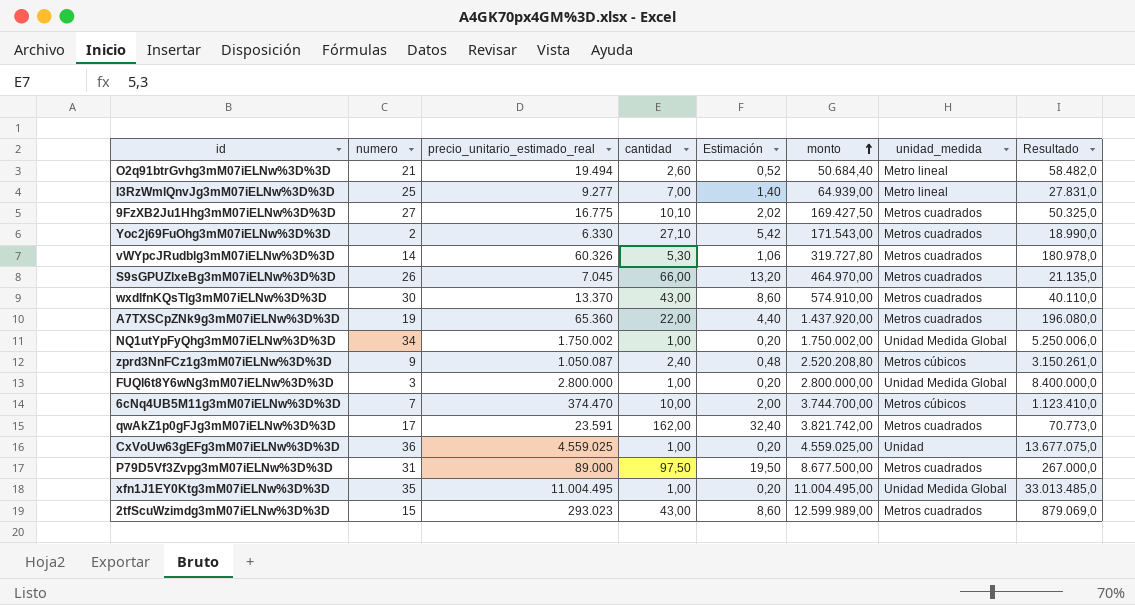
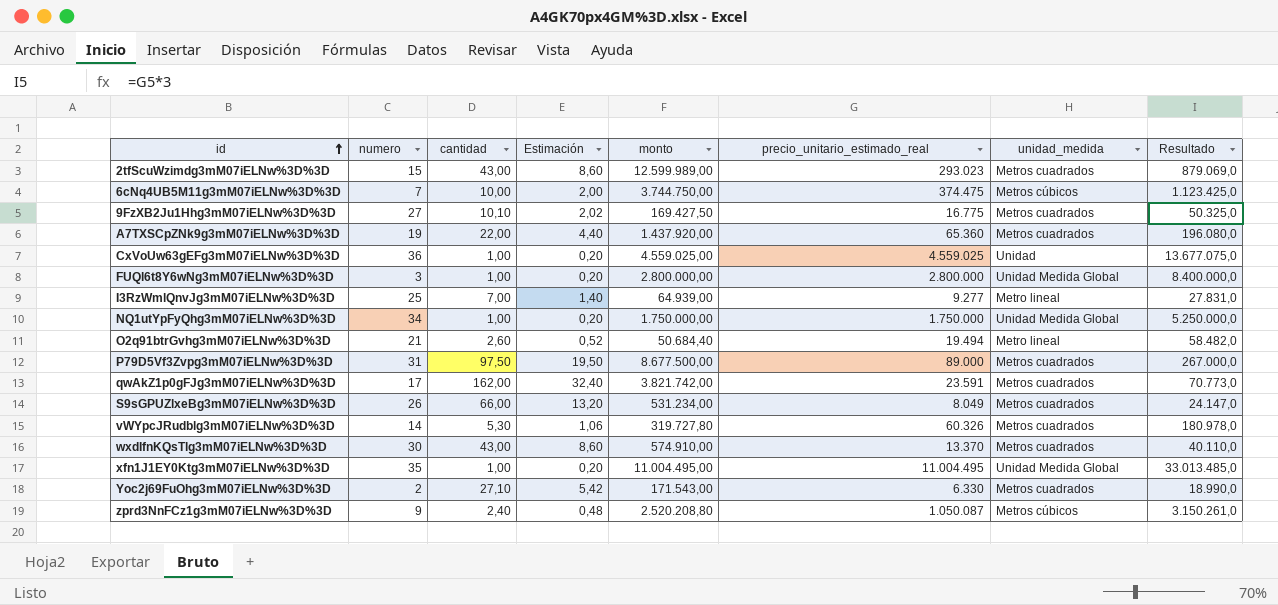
row order: monto ascending -> id ascending
column precio_unitario_estimado_real | position: 3 -> 6
6cNq4UB5M11g3mM07iELNw%3D%3D | monto: 3.744.700,00 -> 3.744.750,00
6cNq4UB5M11g3mM07iELNw%3D%3D | precio_unitario_estimado_real: 374.470 -> 374.475
6cNq4UB5M11g3mM07iELNw%3D%3D | Resultado: 1.123.410,0 -> 1.123.425,0
NQ1utYpFyQhg3mM07iELNw%3D%3D | monto: 1.750.002,00 -> 1.750.000,00
NQ1utYpFyQhg3mM07iELNw%3D%3D | precio_unitario_estimado_real: 1.750.002 -> 1.750.000
NQ1utYpFyQhg3mM07iELNw%3D%3D | Resultado: 5.250.006,0 -> 5.250.000,0
S9sGPUZlxeBg3mM07iELNw%3D%3D | monto: 464.970,00 -> 531.234,00
S9sGPUZlxeBg3mM07iELNw%3D%3D | precio_unitario_estimado_real: 7.045 -> 8.049
S9sGPUZlxeBg3mM07iELNw%3D%3D | Resultado: 21.135,0 -> 24.147,0

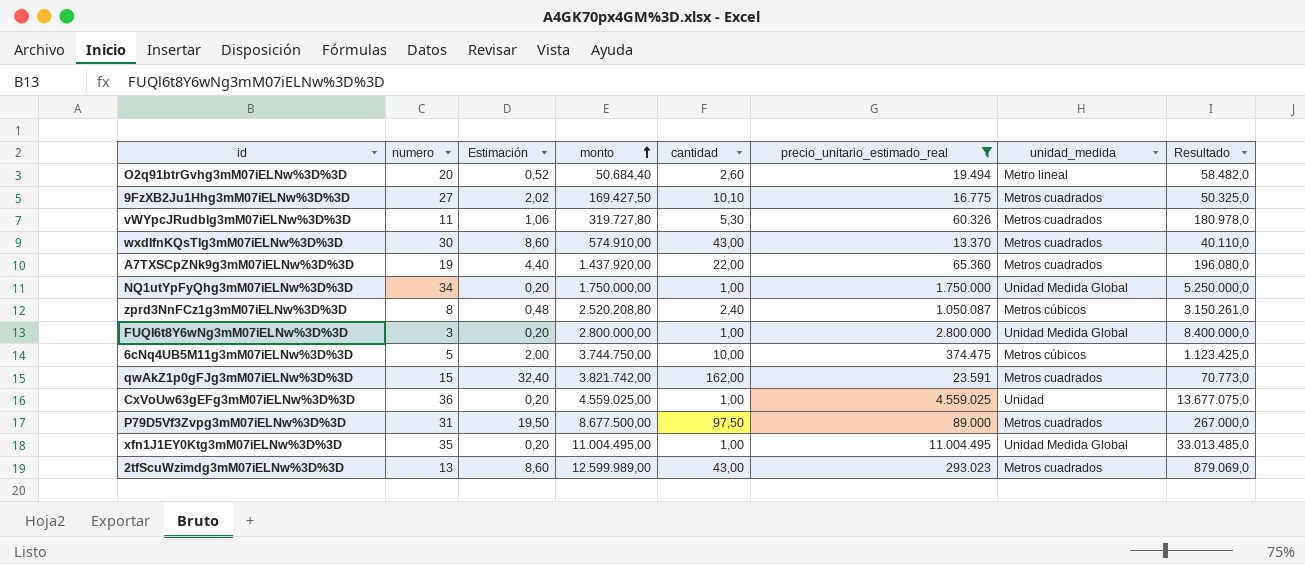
filter: none -> precio_unitario_estimado_real >= 13.370
row order: id ascending -> monto ascending
column cantidad | position: 3 -> 5
O2q91btrGvhg3mM07iELNw%3D%3D | numero: 21 -> 20
vWYpcJRudblg3mM07iELNw%3D%3D | numero: 14 -> 11
zprd3NnFCz1g3mM07iELNw%3D%3D | numero: 9 -> 8
6cNq4UB5M11g3mM07iELNw%3D%3D | numero: 7 -> 5
qwAkZ1p0gFJg3mM07iELNw%3D%3D | numero: 17 -> 15
2tfScuWzimdg3mM07iELNw%3D%3D | numero: 15 -> 13

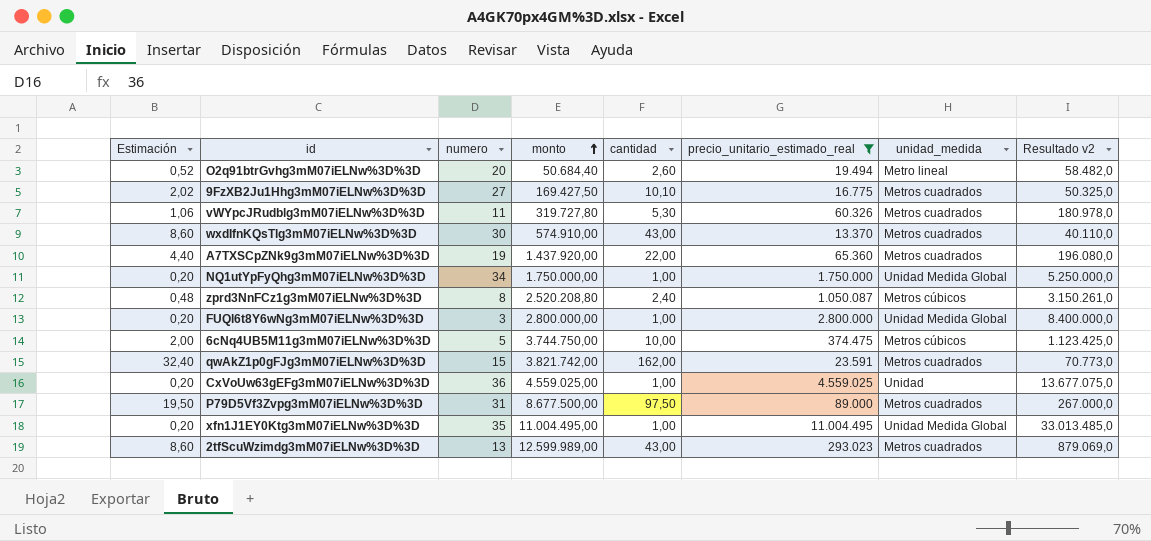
column Estimación | position: 3 -> 1
column name: Resultado -> Resultado v2

